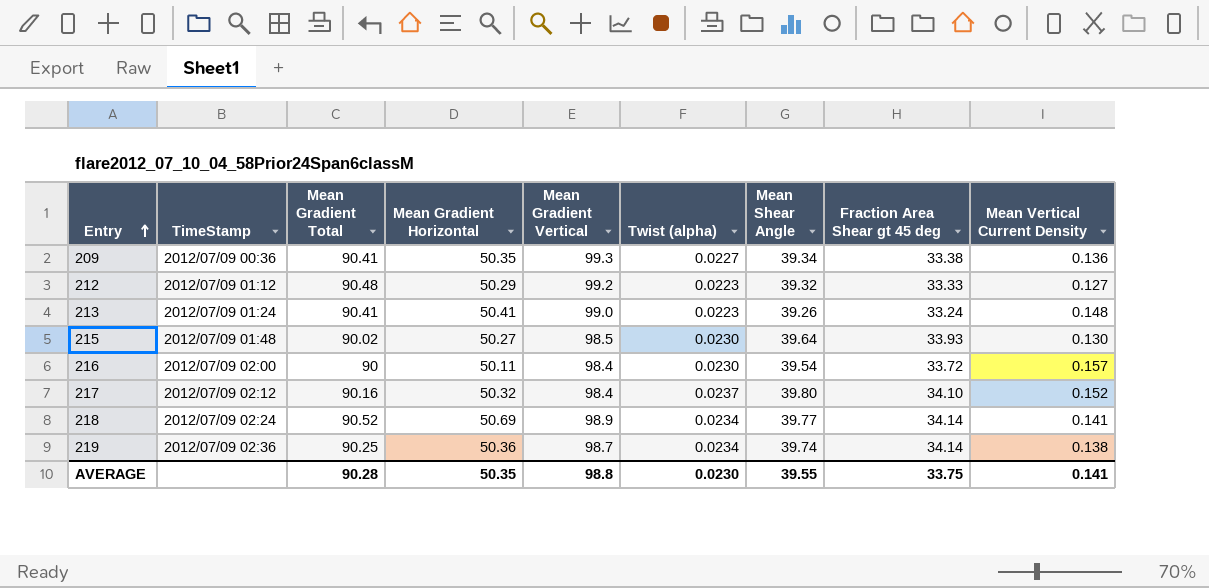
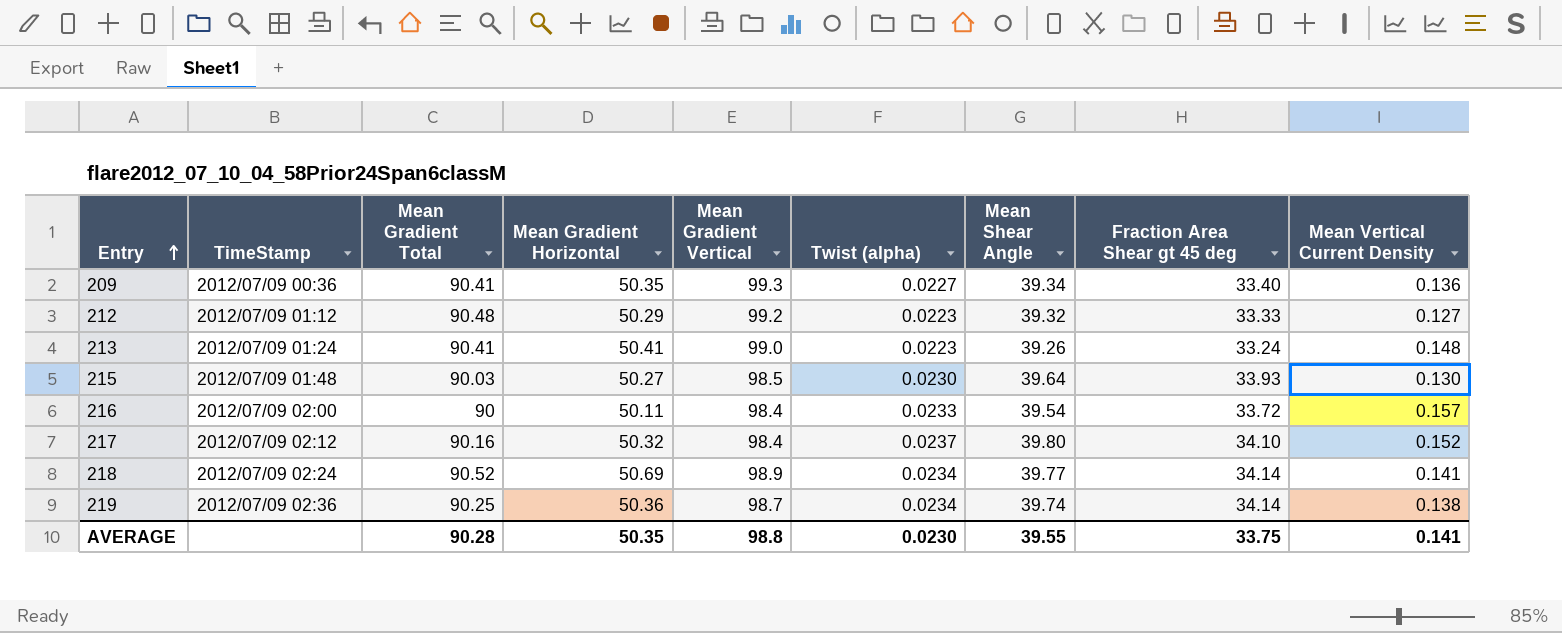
209 | Fraction Area Shear gt 45 deg: 33.38 -> 33.40
215 | Mean Gradient Total: 90.02 -> 90.03
216 | Twist (alpha): 0.0230 -> 0.0233

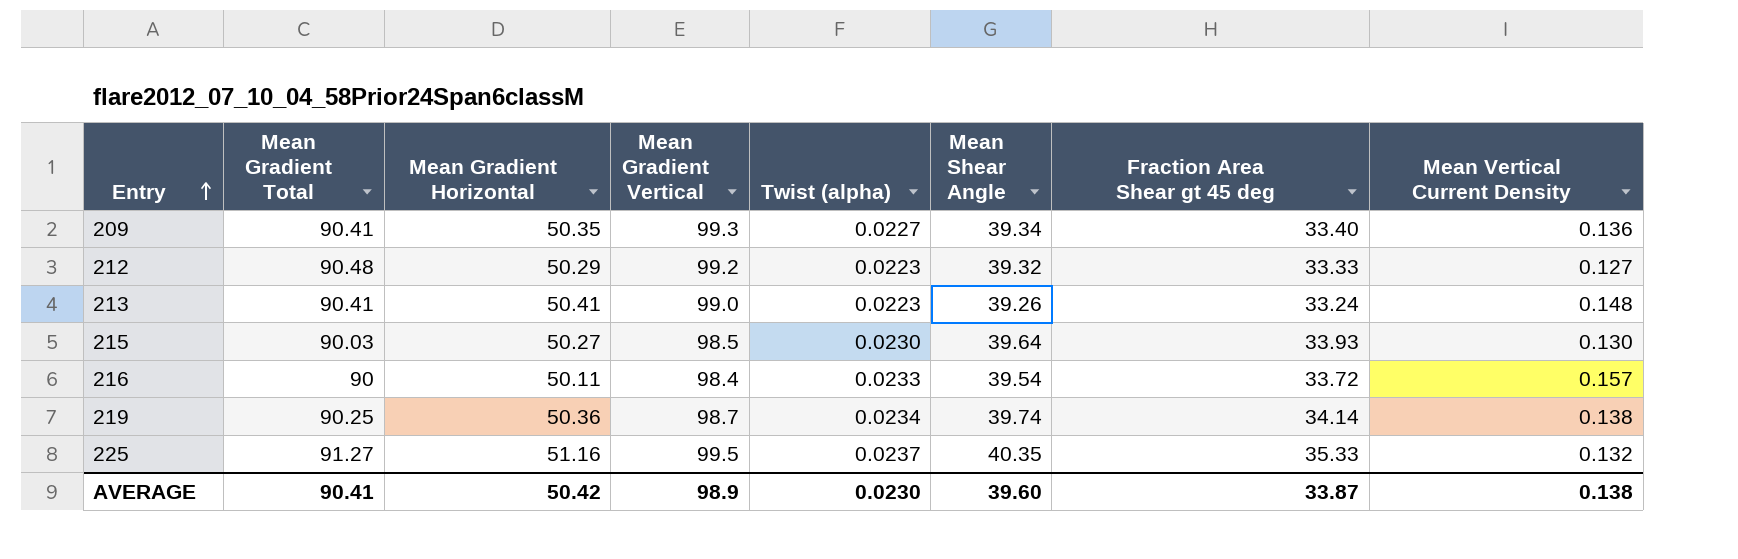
column TimeStamp | position: 2 -> none
row 217: 2012/07/09 02:12 | 90.16 | 50.32 | 98.4 | 0.0237 | 39.80 | 34.10 | 0.152 -> none
row 218: 2012/07/09 02:24 | 90.52 | 50.69 | 98.9 | 0.0234 | 39.77 | 34.14 | 0.141 -> none
row 225: none -> 91.27 | 51.16 | 99.5 | 0.0237 | 40.35 | 35.33 | 0.132
AVERAGE | Mean Gradient Total: 90.28 -> 90.41
AVERAGE | Mean Gradient Horizontal: 50.35 -> 50.42
AVERAGE | Mean Gradient Vertical: 98.8 -> 98.9
AVERAGE | Mean Shear Angle: 39.55 -> 39.60
AVERAGE | Fraction Area Shear gt 45 deg: 33.75 -> 33.87
AVERAGE | Mean Vertical Current Density: 0.141 -> 0.138

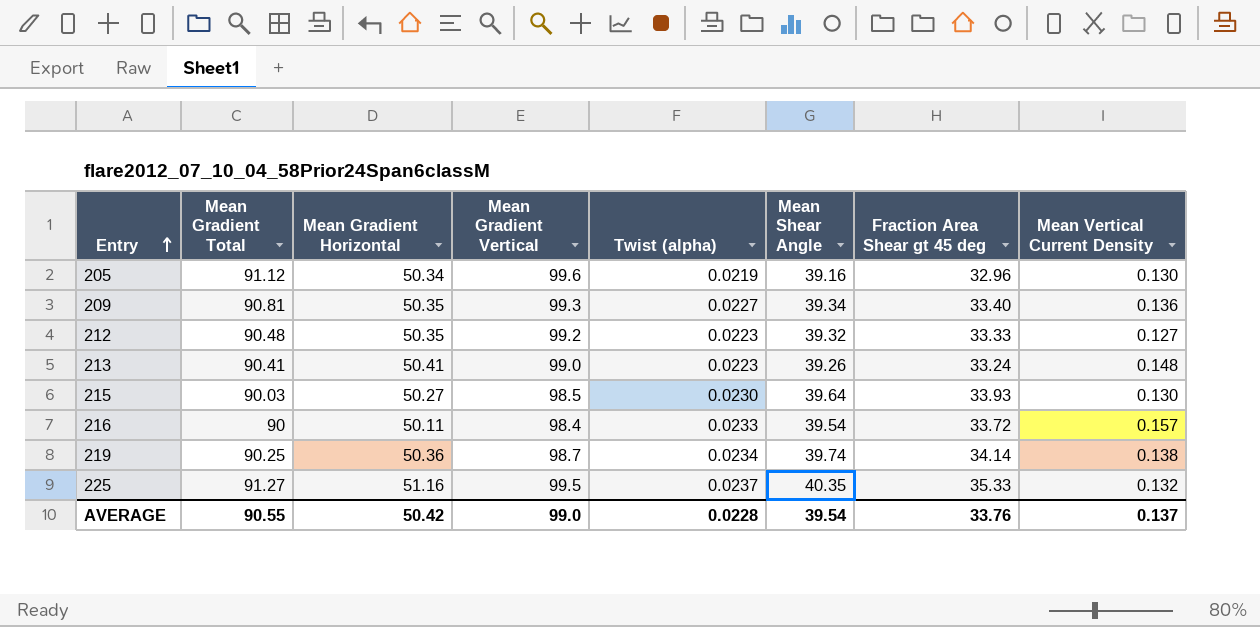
row 205: none -> 91.12 | 50.34 | 99.6 | 0.0219 | 39.16 | 32.96 | 0.130
209 | Mean Gradient Total: 90.41 -> 90.81
212 | Mean Gradient Horizontal: 50.29 -> 50.35
AVERAGE | Mean Gradient Total: 90.41 -> 90.55
AVERAGE | Mean Gradient Vertical: 98.9 -> 99.0
AVERAGE | Twist (alpha): 0.0230 -> 0.0228
AVERAGE | Mean Shear Angle: 39.60 -> 39.54
AVERAGE | Fraction Area Shear gt 45 deg: 33.87 -> 33.76
AVERAGE | Mean Vertical Current Density: 0.138 -> 0.137

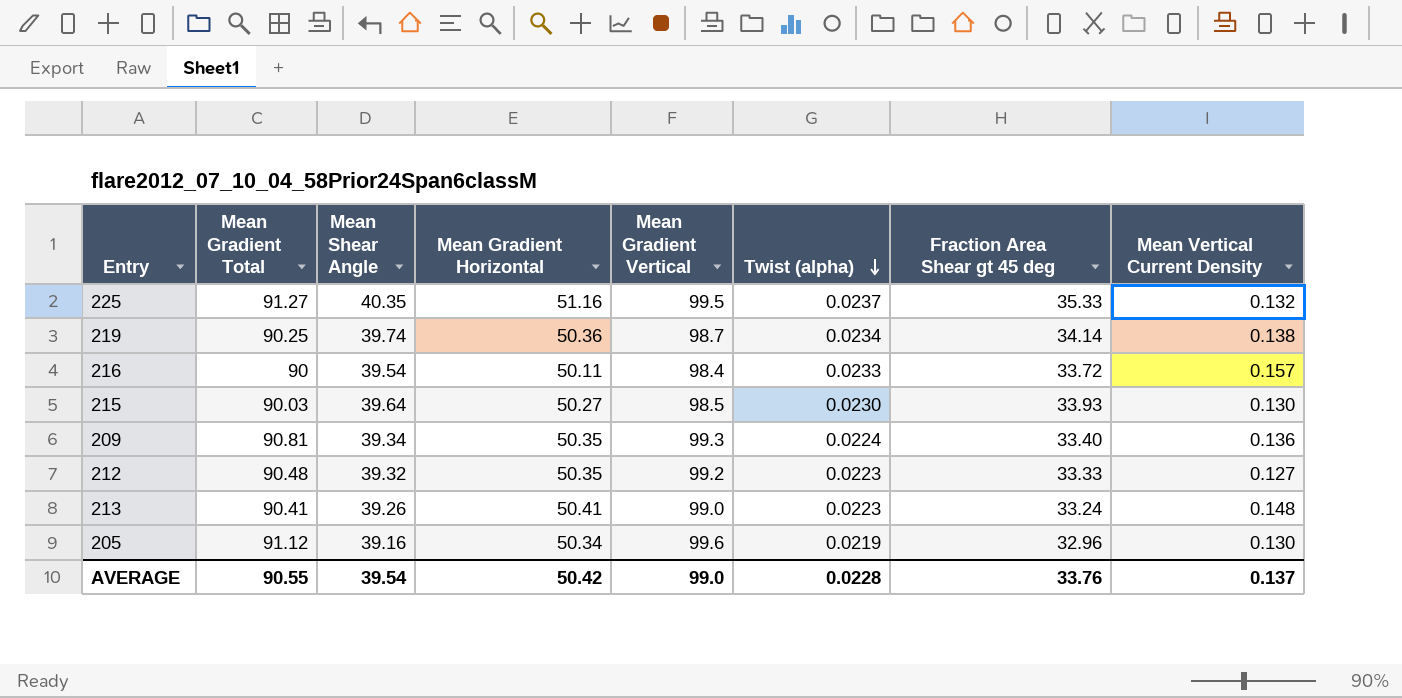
row order: Entry ascending -> Twist (alpha) descending
column Mean Shear Angle | position: 6 -> 3
209 | Twist (alpha): 0.0227 -> 0.0224

